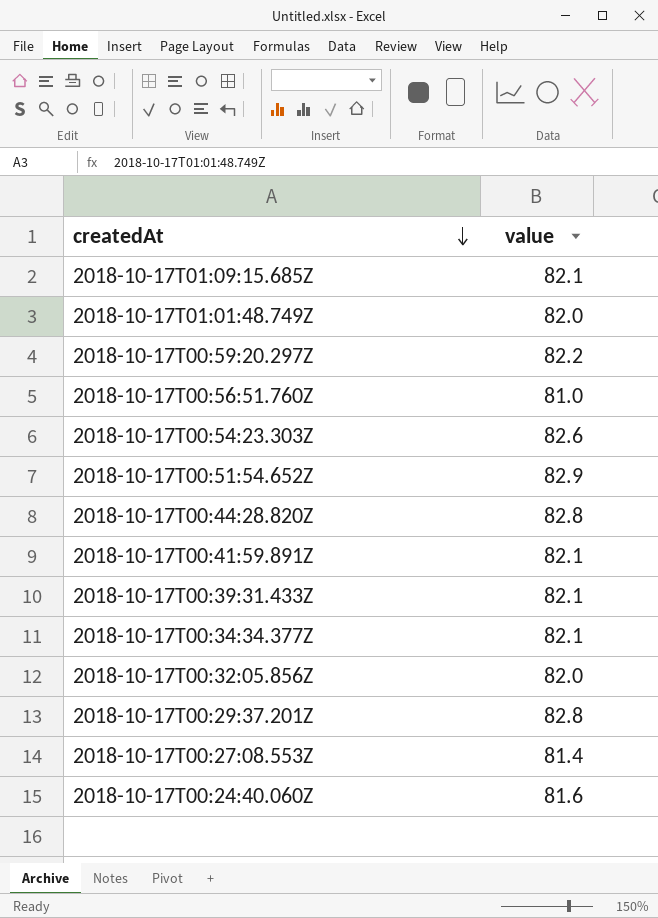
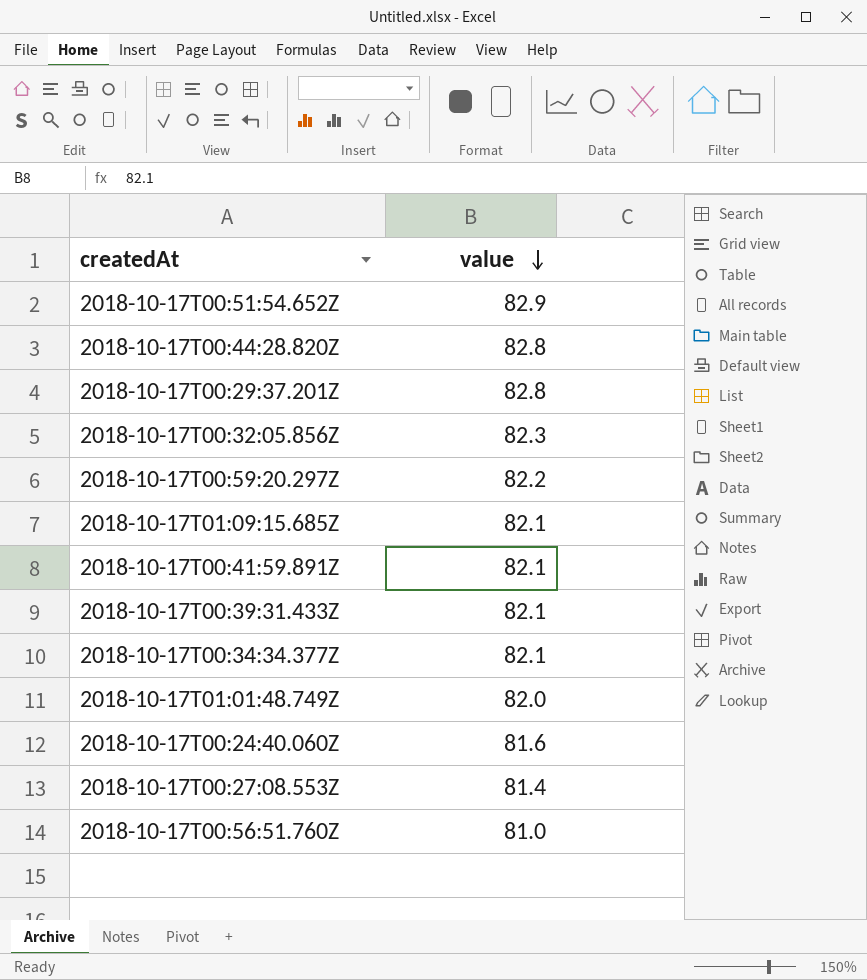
row order: createdAt descending -> value descending
row 2018-10-17T00:54:23.303Z: 82.6 -> none
2018-10-17T00:32:05.856Z | value: 82.0 -> 82.3

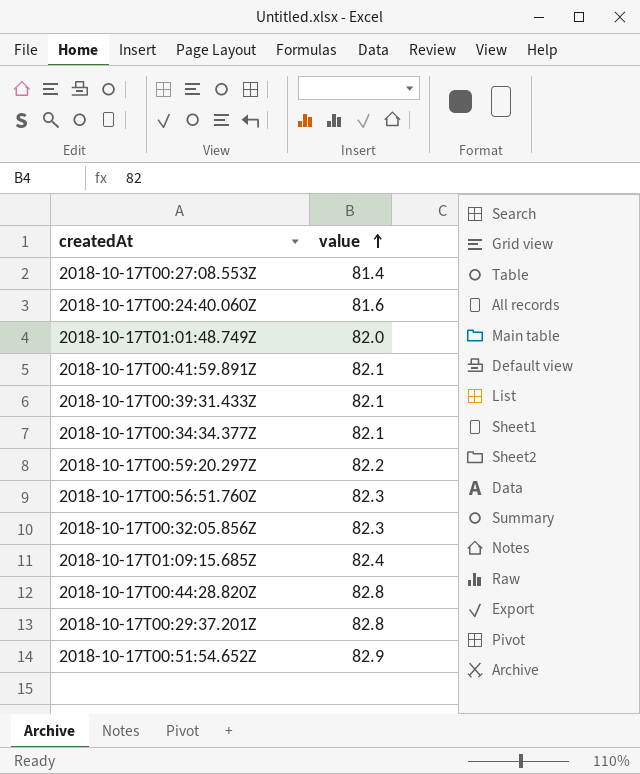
row order: value descending -> value ascending
2018-10-17T00:56:51.760Z | value: 81.0 -> 82.3
2018-10-17T01:09:15.685Z | value: 82.1 -> 82.4

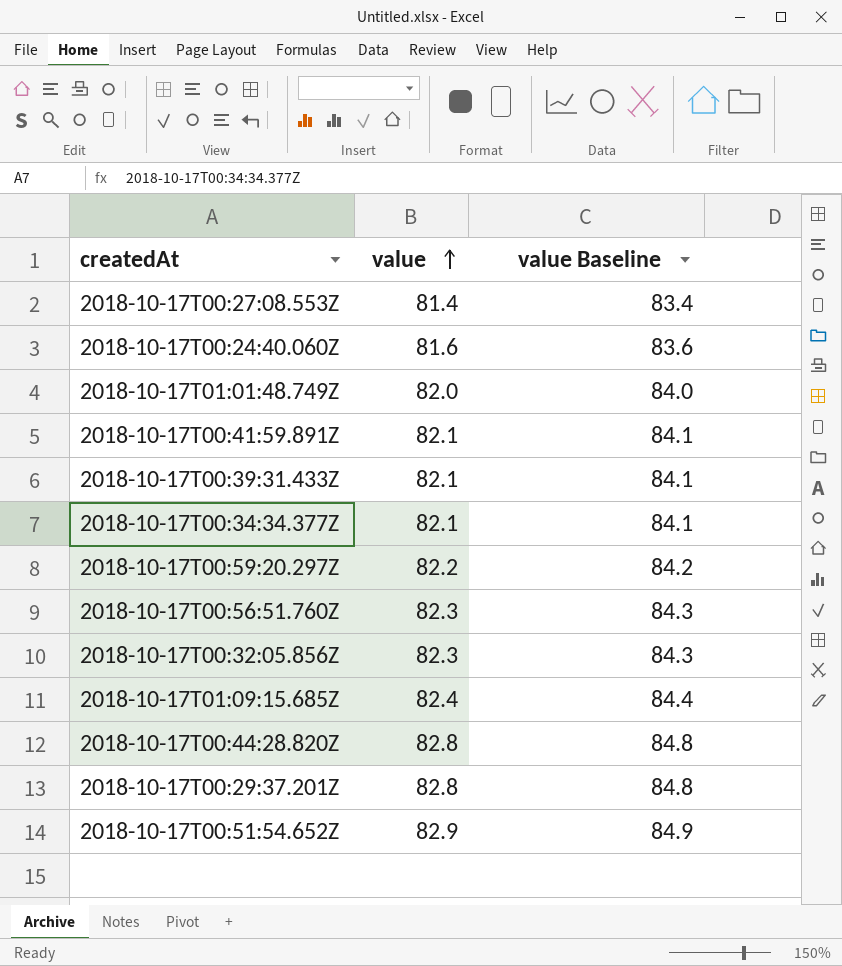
column value Baseline | formula: none -> [value] + 2

